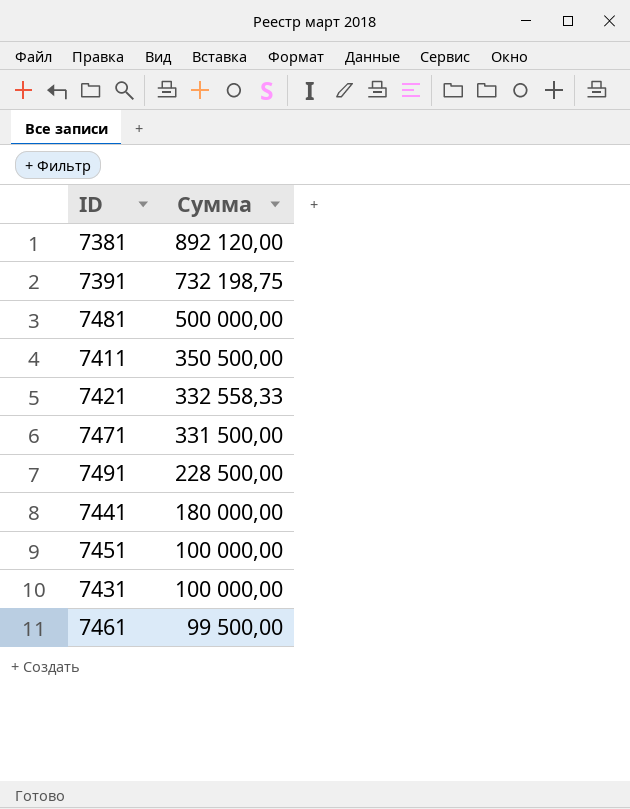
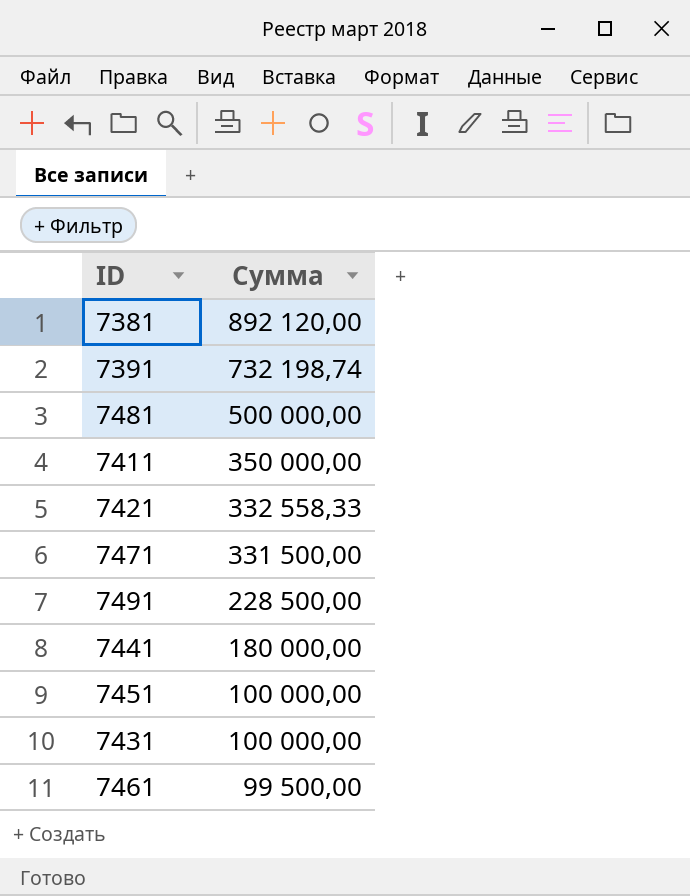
7391 | Сумма: 732 198,75 -> 732 198,74
7411 | Сумма: 350 500,00 -> 350 000,00

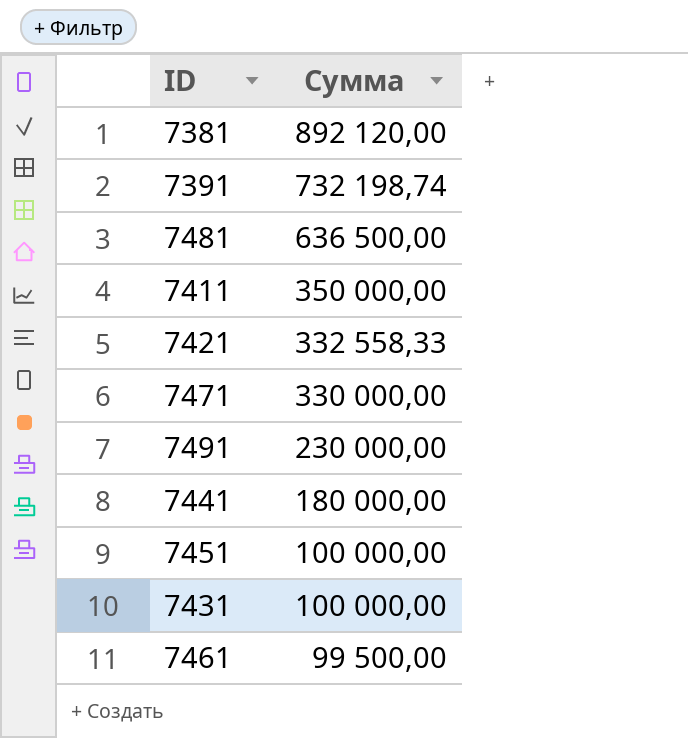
7481 | Сумма: 500 000,00 -> 636 500,00
7471 | Сумма: 331 500,00 -> 330 000,00
7491 | Сумма: 228 500,00 -> 230 000,00

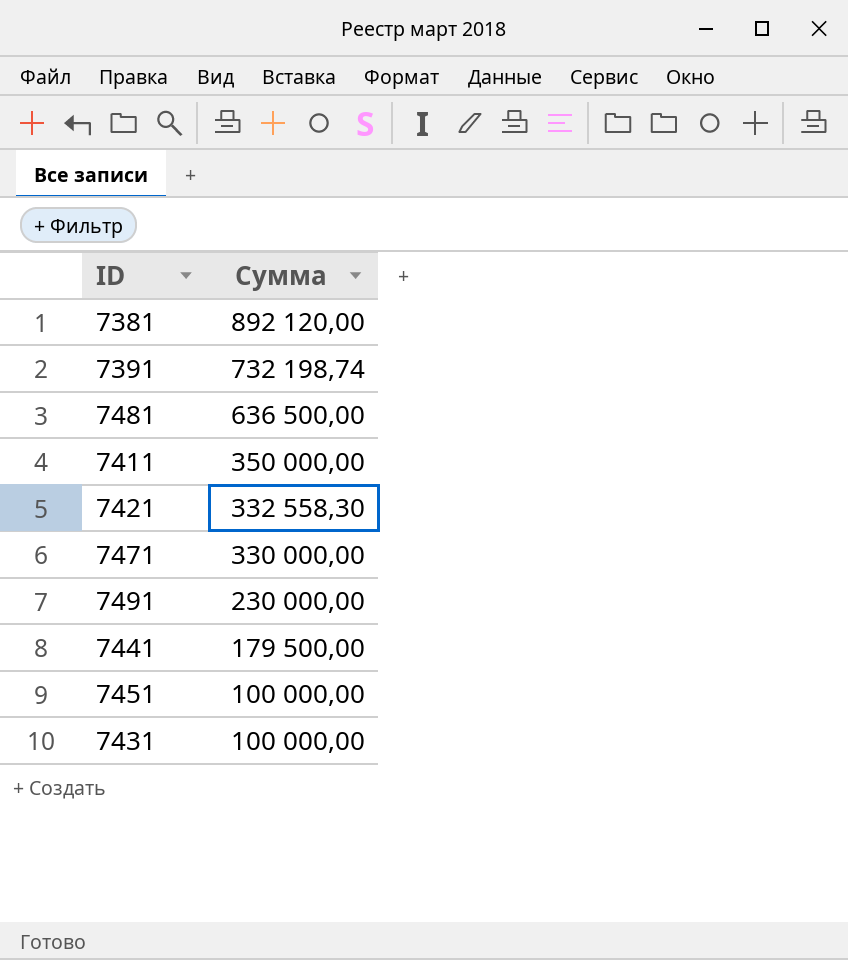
row 7461: 99 500,00 -> none
7421 | Сумма: 332 558,33 -> 332 558,30
7441 | Сумма: 180 000,00 -> 179 500,00

